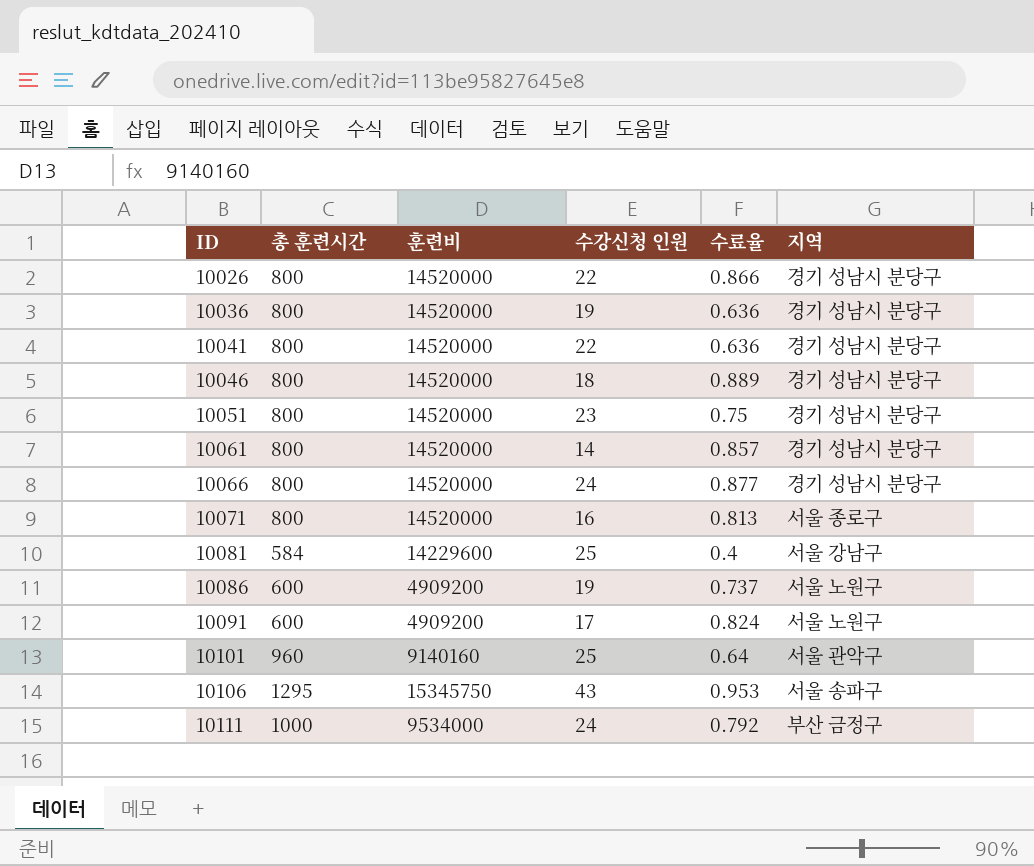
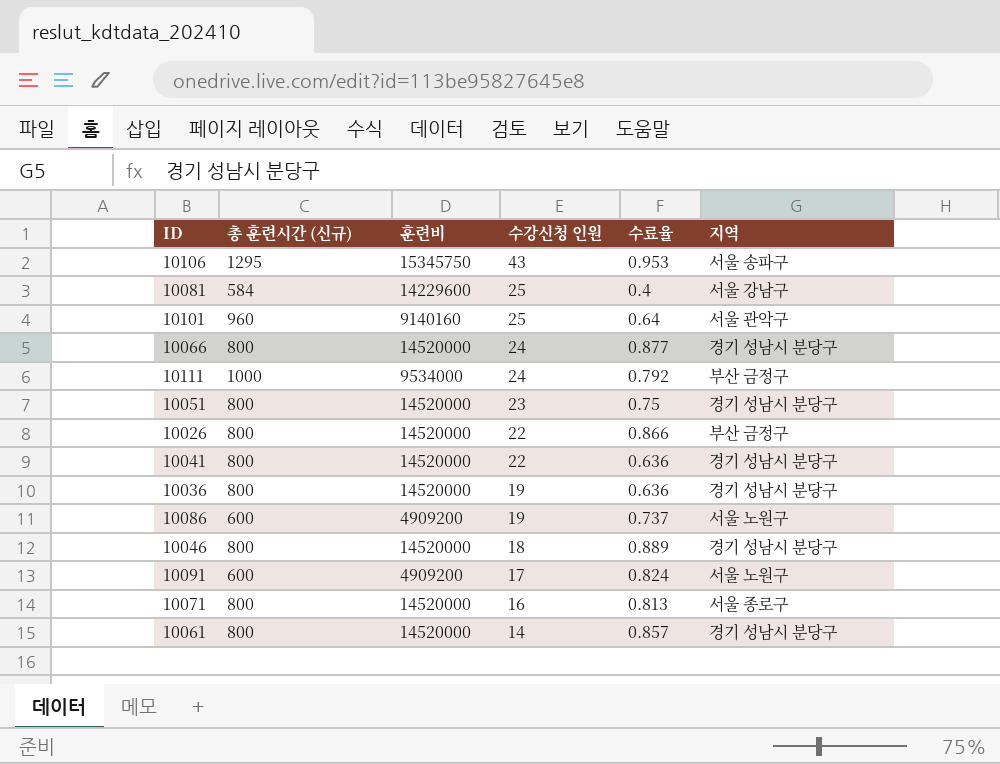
row order: ID ascending -> 수강신청 인원 descending
column name: 총 훈련시간 -> 총 훈련시간 (신규)
10026 | 지역: 경기 성남시 분당구 -> 부산 금정구

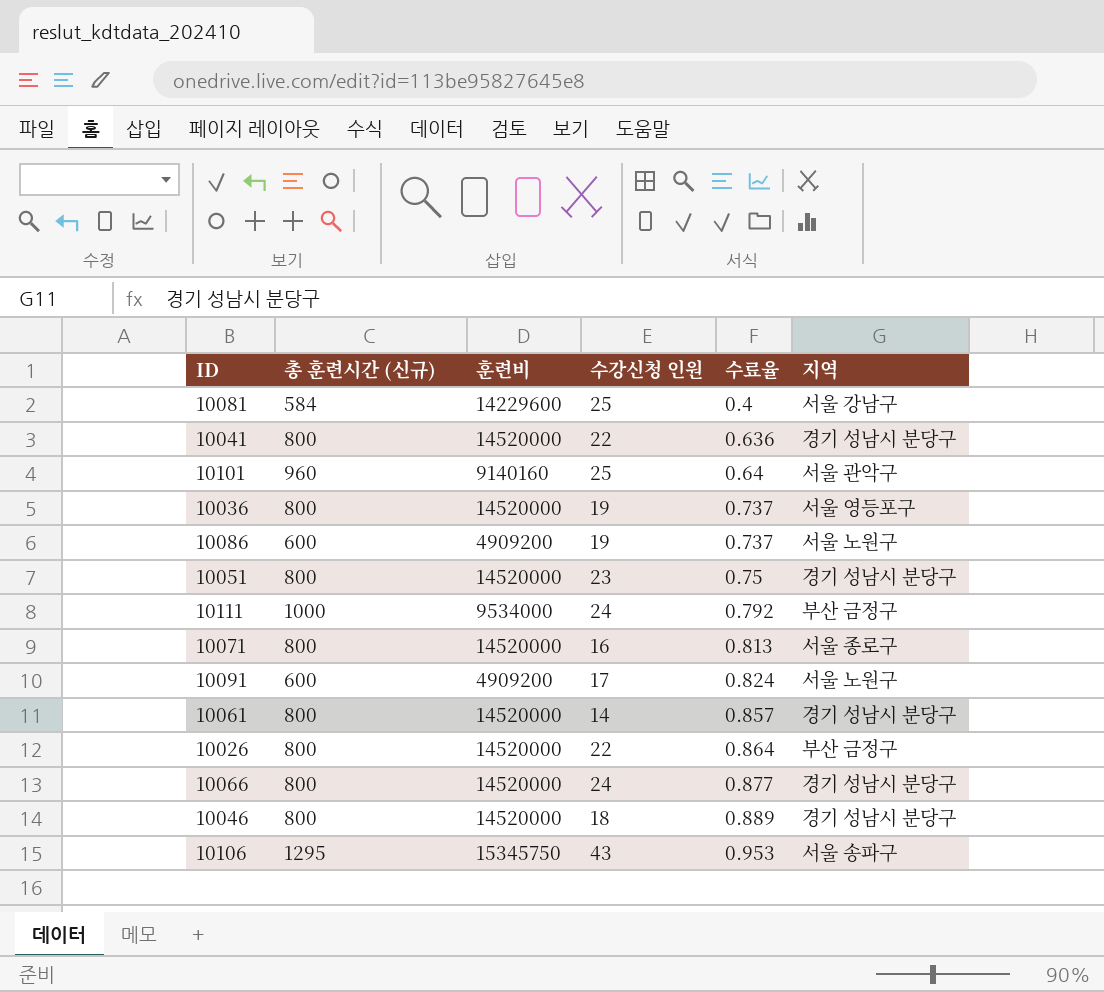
row order: 수강신청 인원 descending -> 수료율 ascending
10036 | 수료율: 0.636 -> 0.737
10036 | 지역: 경기 성남시 분당구 -> 서울 영등포구
10026 | 수료율: 0.866 -> 0.864

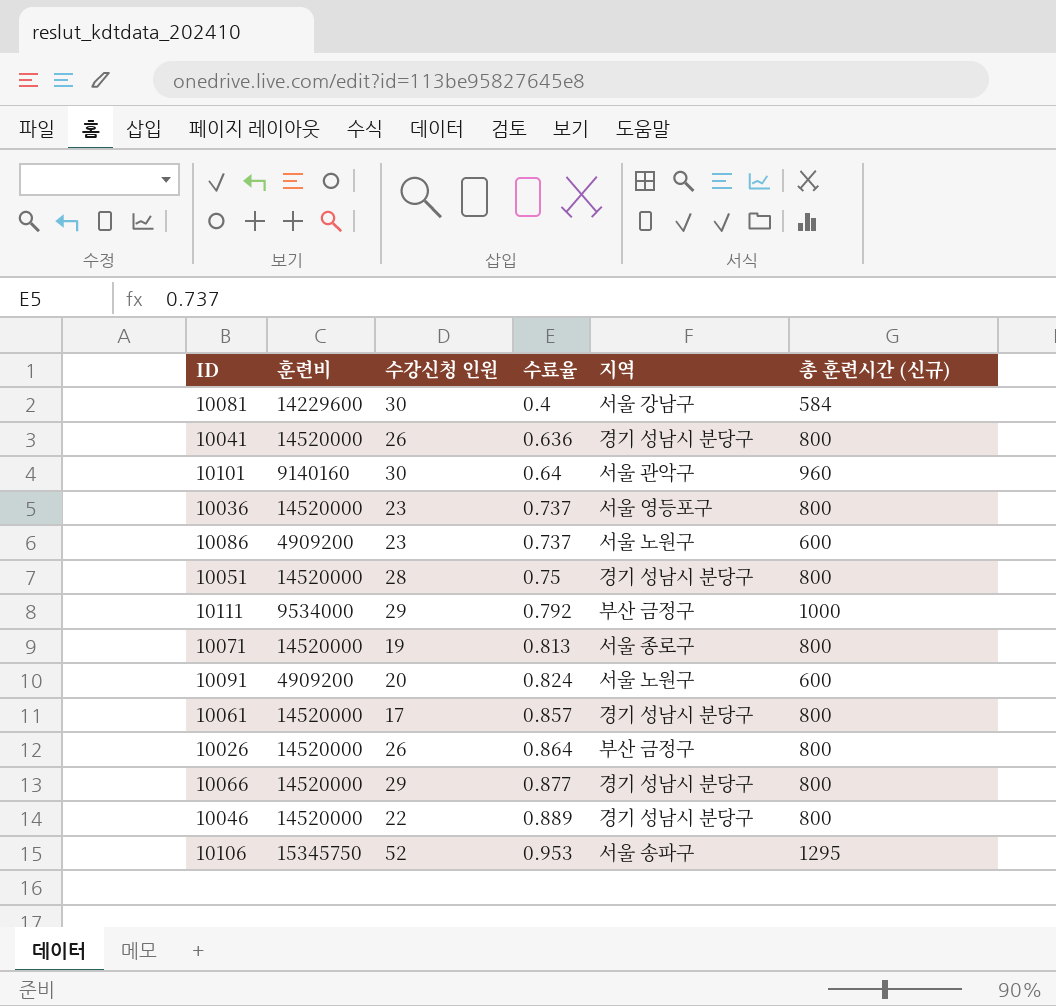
column 총 훈련시간 (신규) | position: 2 -> 6
10081 | 수강신청 인원: 25 -> 30
10041 | 수강신청 인원: 22 -> 26
10101 | 수강신청 인원: 25 -> 30
10036 | 수강신청 인원: 19 -> 23
10086 | 수강신청 인원: 19 -> 23
10051 | 수강신청 인원: 23 -> 28
10111 | 수강신청 인원: 24 -> 29
10071 | 수강신청 인원: 16 -> 19
10091 | 수강신청 인원: 17 -> 20
10061 | 수강신청 인원: 14 -> 17
10026 | 수강신청 인원: 22 -> 26
10066 | 수강신청 인원: 24 -> 29
10046 | 수강신청 인원: 18 -> 22
10106 | 수강신청 인원: 43 -> 52

